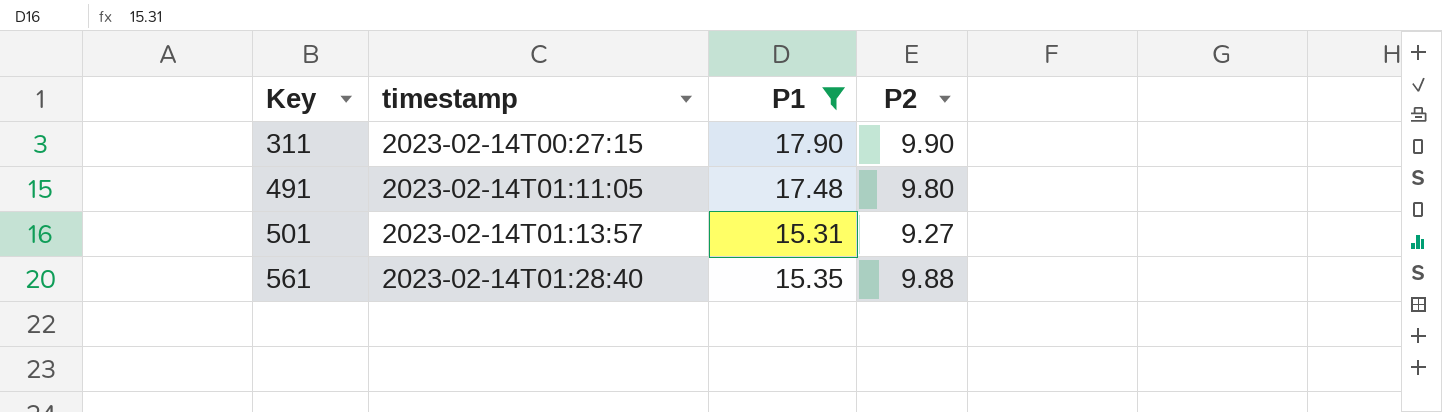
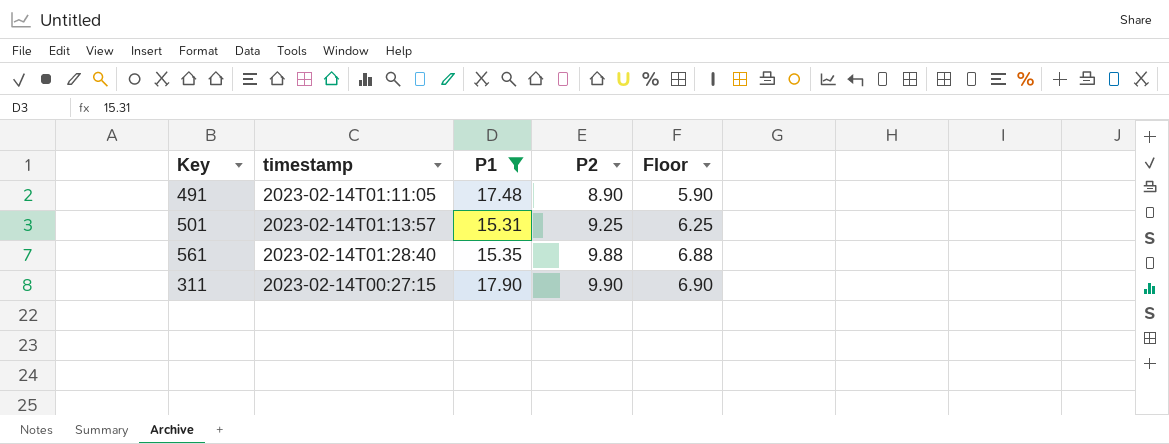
row order: Key ascending -> P2 ascending
column Floor | formula: none -> [P2] - 3
491 | P2: 9.80 -> 8.90
501 | P2: 9.27 -> 9.25

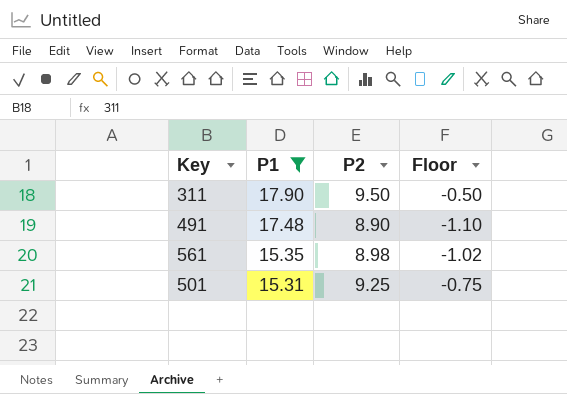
row order: P2 ascending -> P1 descending
column timestamp | position: 2 -> none
column Floor | formula: [P2] - 3 -> [P2] - 10
311 | P2: 9.90 -> 9.50
561 | P2: 9.88 -> 8.98

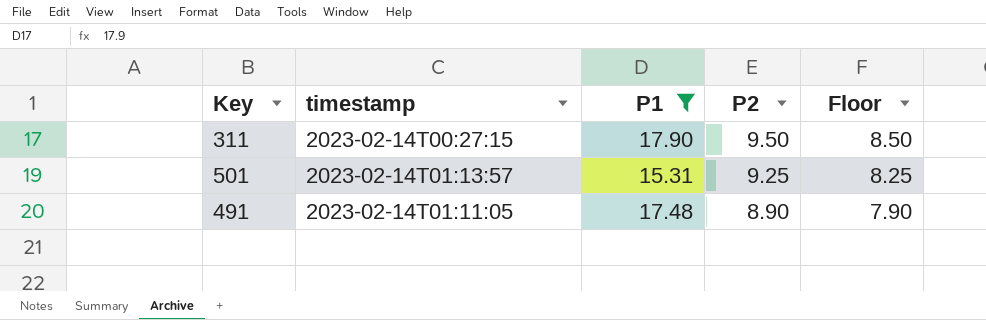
row order: P1 descending -> P2 descending
column timestamp | position: none -> 2
column Floor | formula: [P2] - 10 -> [P2] - 1
row 561: 15.35 | 8.98 | -1.02 -> none

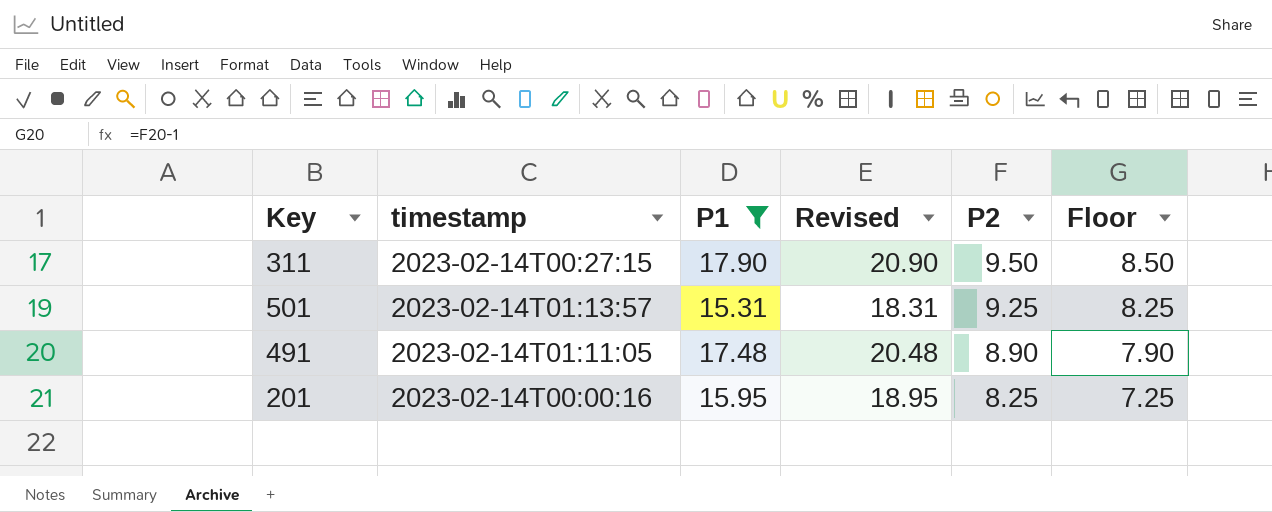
column Revised | formula: none -> [P1] + 3
row 201: none -> 2023-02-14T00:00:16 | 15.95 | 18.95 | 8.25 | 7.25

